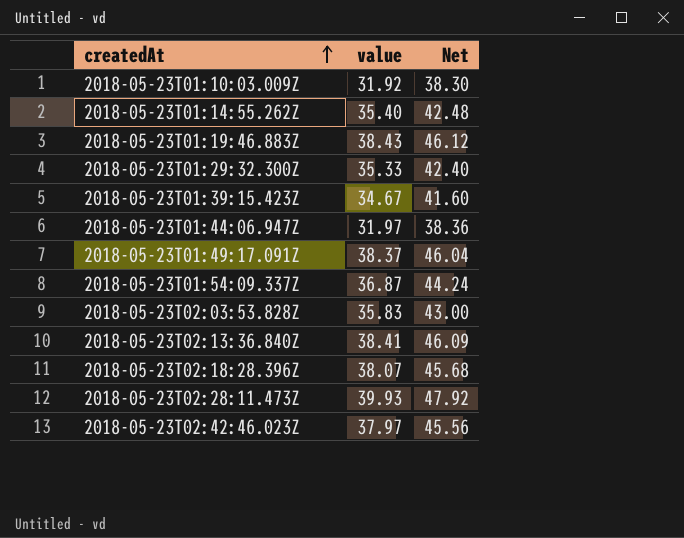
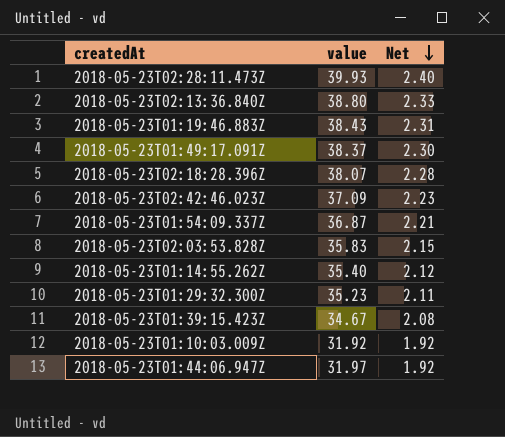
row order: createdAt ascending -> Net descending
column Net | formula: [value] * 1.2 -> [value] * 0.06
2018-05-23T02:13:36.840Z | value: 38.41 -> 38.80
2018-05-23T02:42:46.023Z | value: 37.97 -> 37.09
2018-05-23T01:29:32.300Z | value: 35.33 -> 35.23

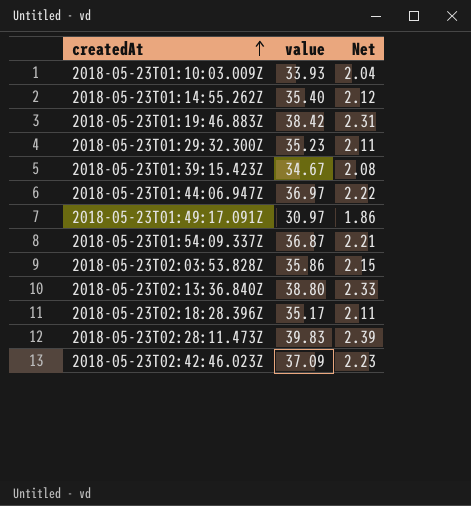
row order: Net descending -> createdAt ascending
2018-05-23T01:10:03.009Z | value: 31.92 -> 33.93
2018-05-23T01:10:03.009Z | Net: 1.92 -> 2.04
2018-05-23T01:19:46.883Z | value: 38.43 -> 38.42
2018-05-23T01:44:06.947Z | value: 31.97 -> 36.97
2018-05-23T01:44:06.947Z | Net: 1.92 -> 2.22
2018-05-23T01:49:17.091Z | value: 38.37 -> 30.97
2018-05-23T01:49:17.091Z | Net: 2.30 -> 1.86
2018-05-23T02:03:53.828Z | value: 35.83 -> 35.86
2018-05-23T02:18:28.396Z | value: 38.07 -> 35.17
2018-05-23T02:18:28.396Z | Net: 2.28 -> 2.11
2018-05-23T02:28:11.473Z | value: 39.93 -> 39.83
2018-05-23T02:28:11.473Z | Net: 2.40 -> 2.39

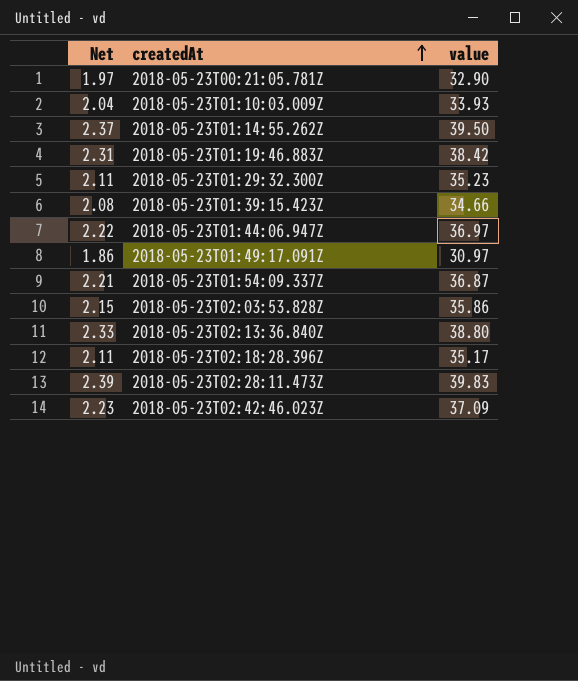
column Net | position: 3 -> 1
row 2018-05-23T00:21:05.781Z: none -> 1.97 | 32.90
2018-05-23T01:14:55.262Z | Net: 2.12 -> 2.37
2018-05-23T01:14:55.262Z | value: 35.40 -> 39.50
2018-05-23T01:39:15.423Z | value: 34.67 -> 34.66

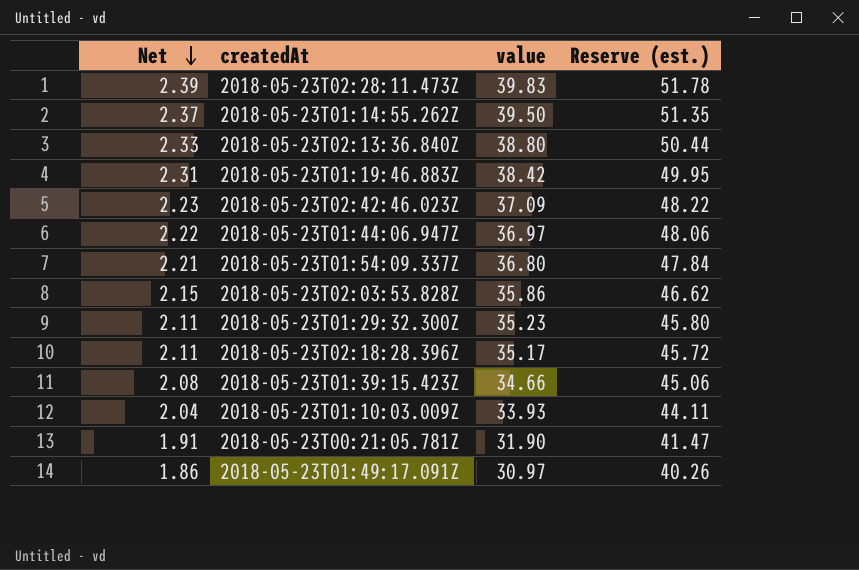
row order: createdAt ascending -> Net descending
column Reserve (est.) | formula: none -> [value] * 1.3
2018-05-23T01:54:09.337Z | value: 36.87 -> 36.80
2018-05-23T00:21:05.781Z | Net: 1.97 -> 1.91
2018-05-23T00:21:05.781Z | value: 32.90 -> 31.90

